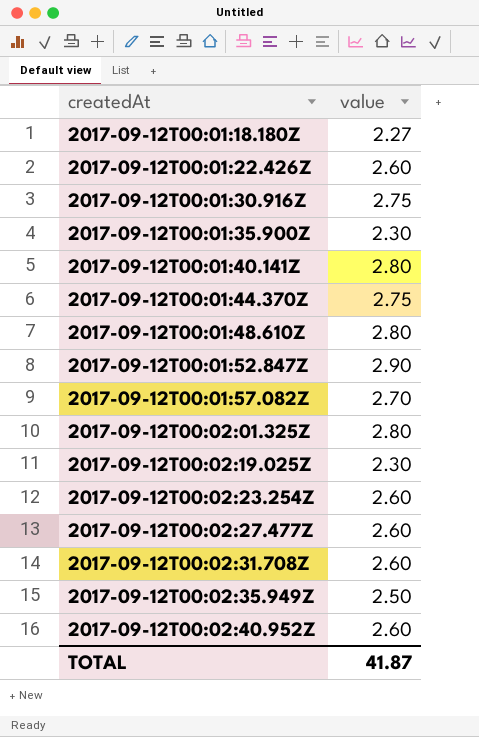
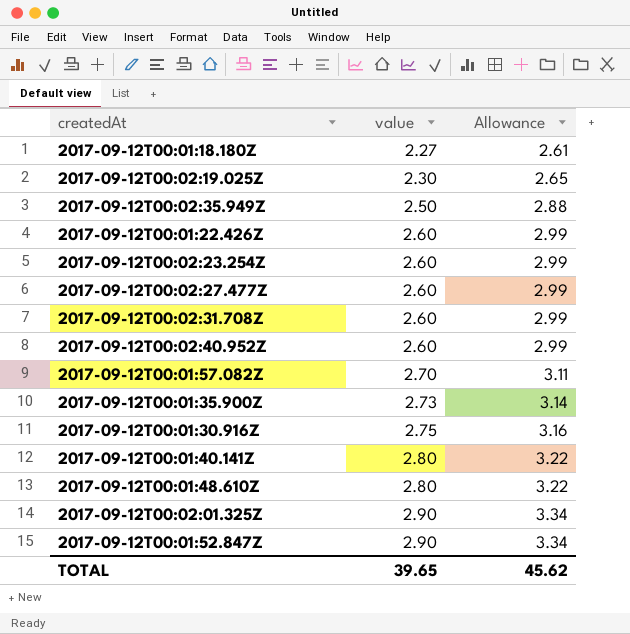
row order: createdAt ascending -> value ascending
column Allowance | formula: none -> [value] * 1.15
row 2017-09-12T00:01:44.370Z: 2.75 -> none
2017-09-12T00:01:35.900Z | value: 2.30 -> 2.73
2017-09-12T00:02:01.325Z | value: 2.80 -> 2.90
TOTAL | value: 41.87 -> 39.65

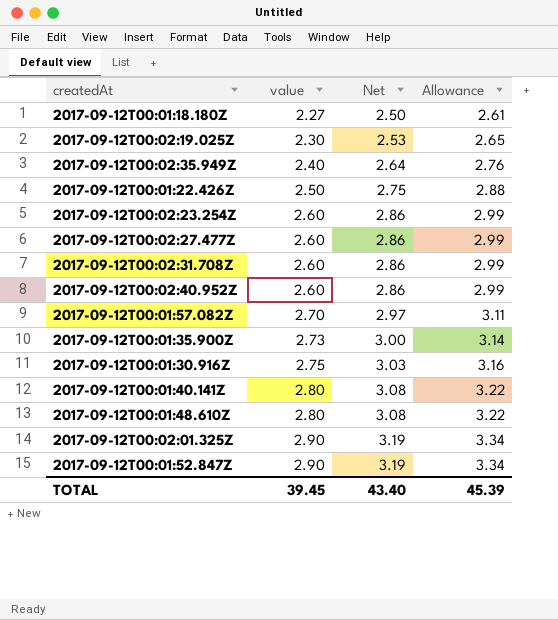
column Net | formula: none -> [value] * 1.1
2017-09-12T00:02:35.949Z | value: 2.50 -> 2.40
2017-09-12T00:02:35.949Z | Allowance: 2.88 -> 2.76
2017-09-12T00:01:22.426Z | value: 2.60 -> 2.50
2017-09-12T00:01:22.426Z | Allowance: 2.99 -> 2.88
TOTAL | value: 39.65 -> 39.45
TOTAL | Allowance: 45.62 -> 45.39

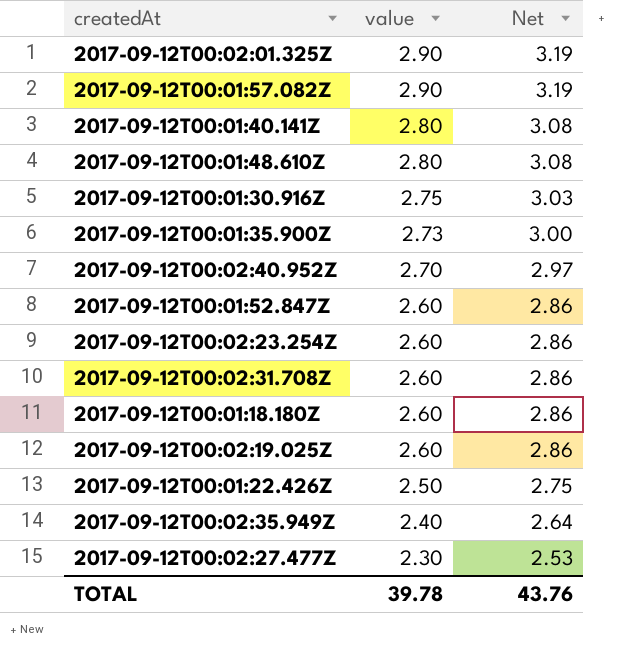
row order: value ascending -> value descending
column Allowance | formula: [value] * 1.15 -> none
2017-09-12T00:01:57.082Z | value: 2.70 -> 2.90
2017-09-12T00:01:57.082Z | Net: 2.97 -> 3.19
2017-09-12T00:02:40.952Z | value: 2.60 -> 2.70
2017-09-12T00:02:40.952Z | Net: 2.86 -> 2.97
2017-09-12T00:01:52.847Z | value: 2.90 -> 2.60
2017-09-12T00:01:52.847Z | Net: 3.19 -> 2.86
2017-09-12T00:01:18.180Z | value: 2.27 -> 2.60
2017-09-12T00:01:18.180Z | Net: 2.50 -> 2.86
2017-09-12T00:02:19.025Z | value: 2.30 -> 2.60
2017-09-12T00:02:19.025Z | Net: 2.53 -> 2.86
2017-09-12T00:02:27.477Z | value: 2.60 -> 2.30
2017-09-12T00:02:27.477Z | Net: 2.86 -> 2.53
TOTAL | value: 39.45 -> 39.78
TOTAL | Net: 43.40 -> 43.76

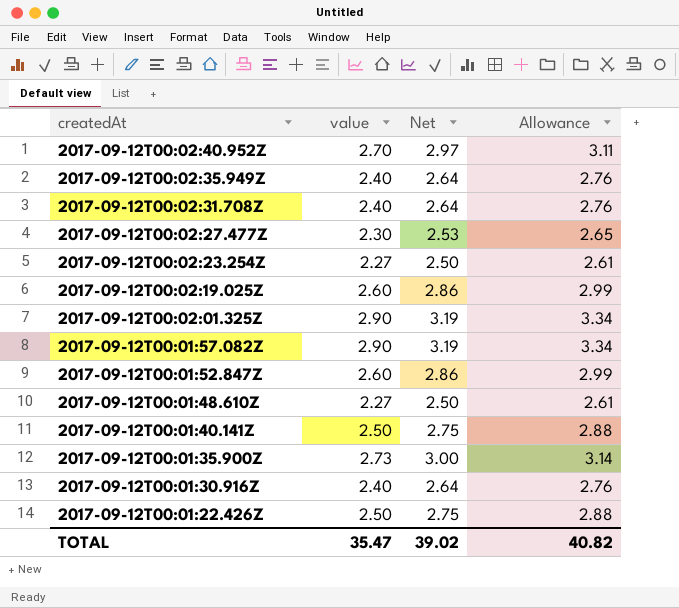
row order: value descending -> createdAt descending
column Allowance | formula: none -> [value] * 1.15
row 2017-09-12T00:01:18.180Z: 2.60 | 2.86 -> none
2017-09-12T00:02:31.708Z | value: 2.60 -> 2.40
2017-09-12T00:02:31.708Z | Net: 2.86 -> 2.64
2017-09-12T00:02:23.254Z | value: 2.60 -> 2.27
2017-09-12T00:02:23.254Z | Net: 2.86 -> 2.50
2017-09-12T00:01:48.610Z | value: 2.80 -> 2.27
2017-09-12T00:01:48.610Z | Net: 3.08 -> 2.50
2017-09-12T00:01:40.141Z | value: 2.80 -> 2.50
2017-09-12T00:01:40.141Z | Net: 3.08 -> 2.75
2017-09-12T00:01:30.916Z | value: 2.75 -> 2.40
2017-09-12T00:01:30.916Z | Net: 3.03 -> 2.64
TOTAL | value: 39.78 -> 35.47
TOTAL | Net: 43.76 -> 39.02

